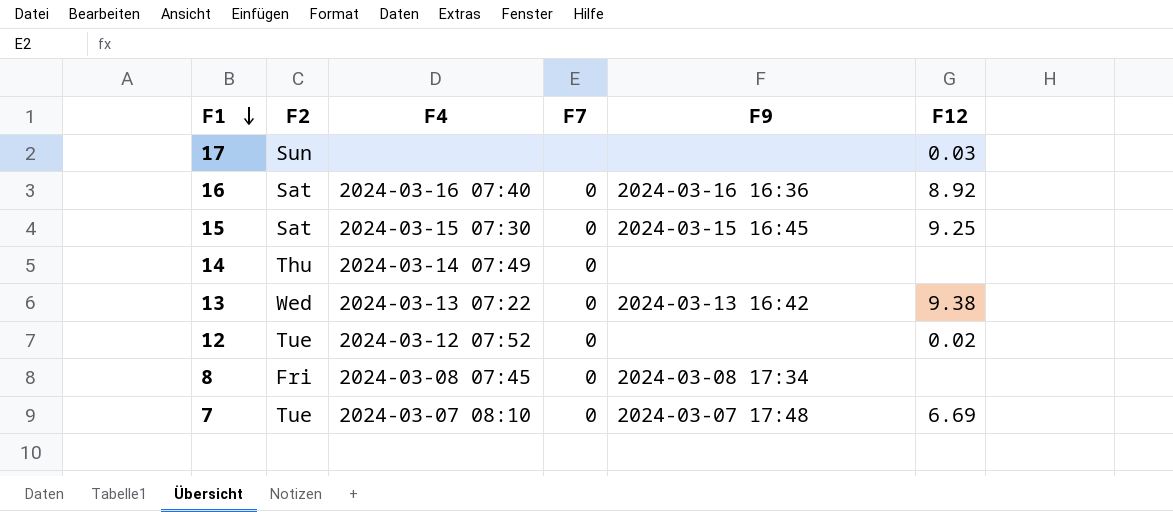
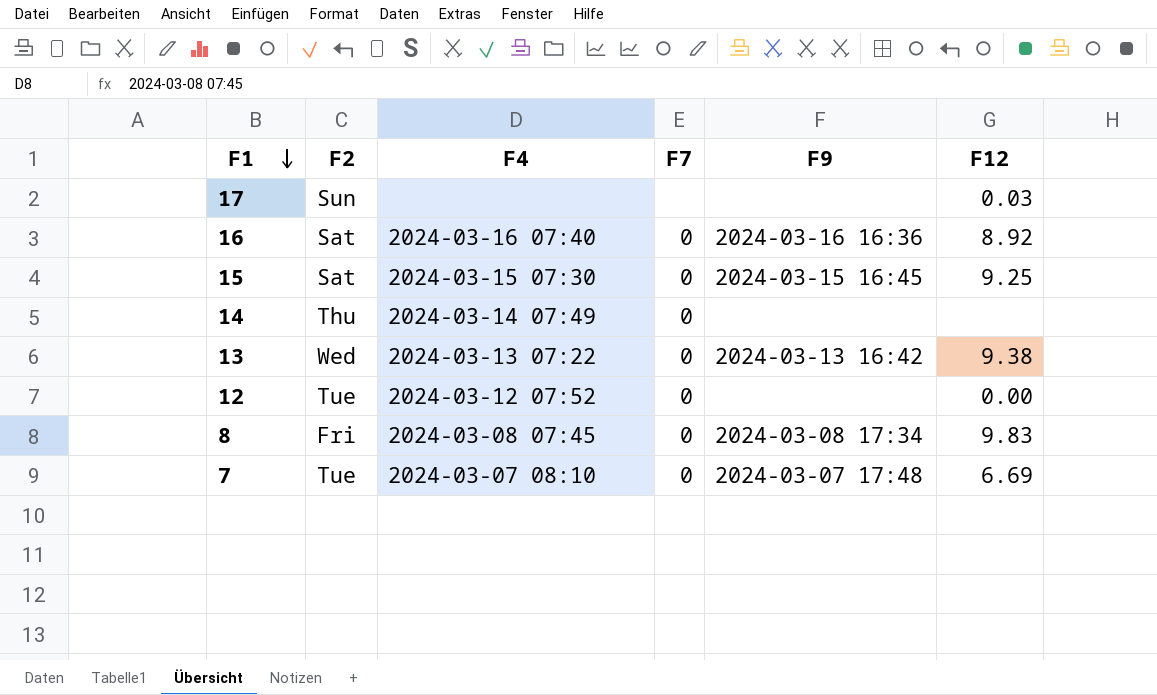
12 | F12: 0.02 -> 0.00
8 | F12: none -> 9.83

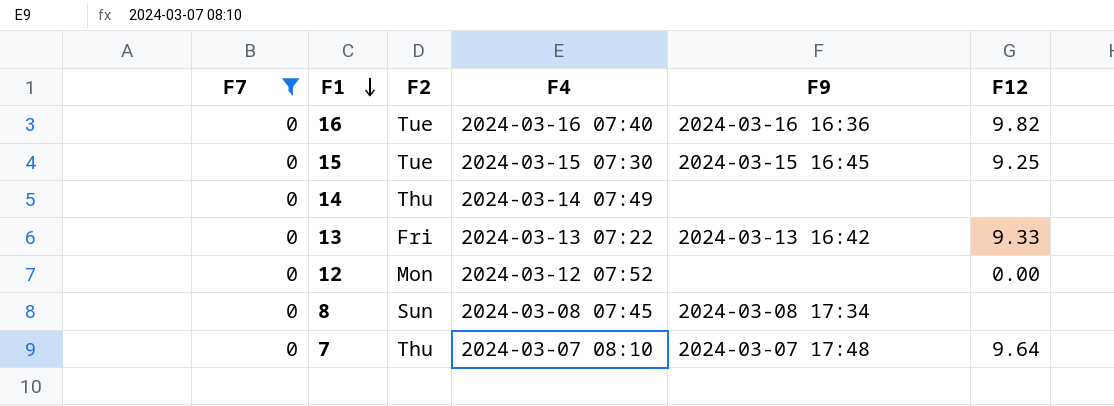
filter: none -> F7 = 0
column F7 | position: 4 -> 1
16 | F2: Sat -> Tue
16 | F12: 8.92 -> 9.82
15 | F2: Sat -> Tue
13 | F2: Wed -> Fri
13 | F12: 9.38 -> 9.33
12 | F2: Tue -> Mon
8 | F2: Fri -> Sun
8 | F12: 9.83 -> none
7 | F2: Tue -> Thu
7 | F12: 6.69 -> 9.64

